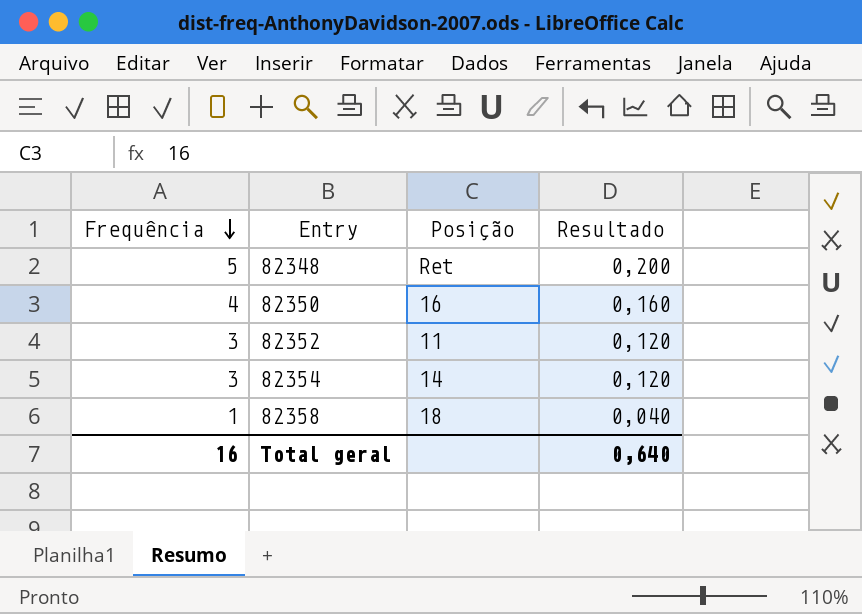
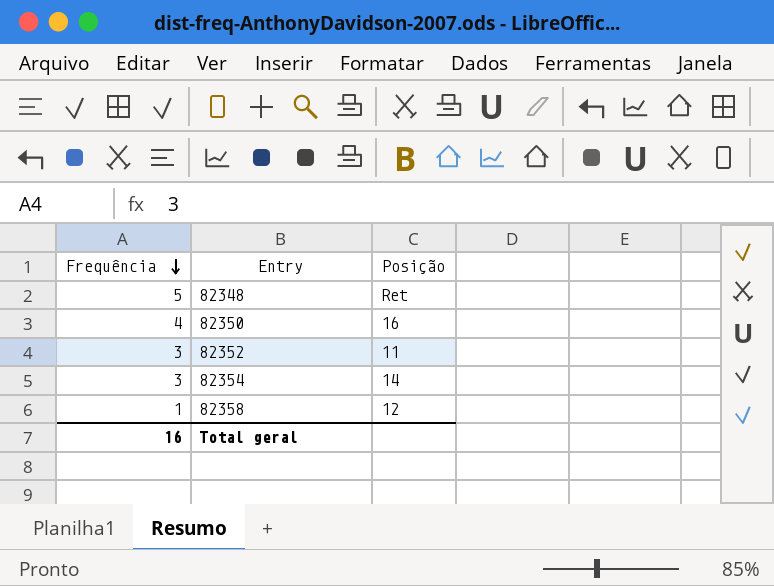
column Resultado | formula: [Frequência] * 0,04 -> none
82358 | Posição: 18 -> 12

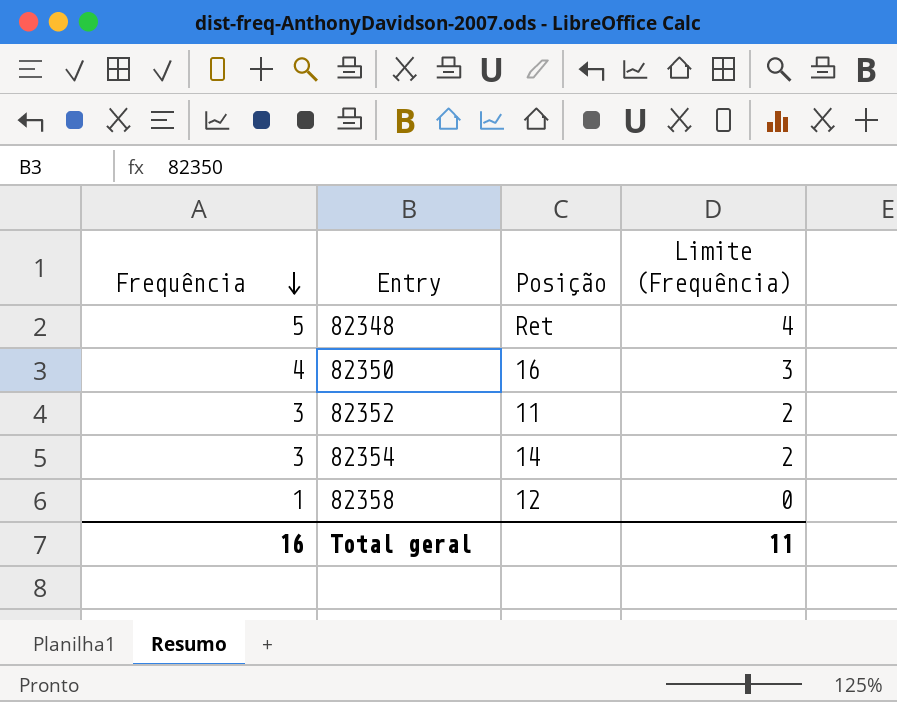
column Limite (Frequência) | formula: none -> [Frequência] - 1

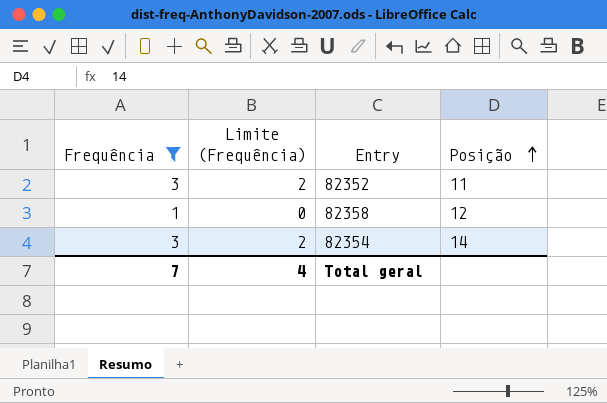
filter: none -> Frequência <= 3
row order: Frequência descending -> Posição ascending
column Limite (Frequência) | position: 4 -> 2
Total geral | Frequência: 16 -> 7
Total geral | Limite (Frequência): 11 -> 4

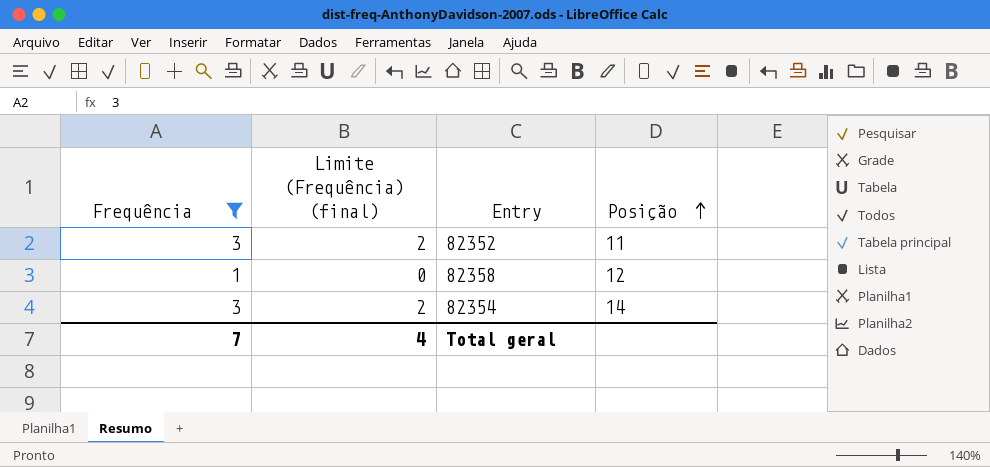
column name: Limite (Frequência) -> Limite (Frequência) (final)

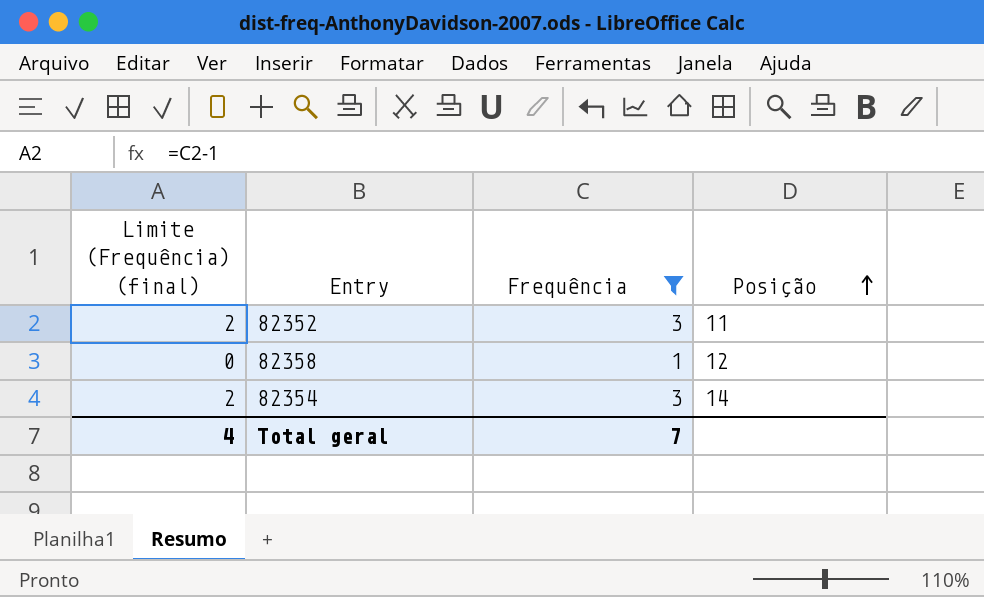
column Frequência | position: 1 -> 3

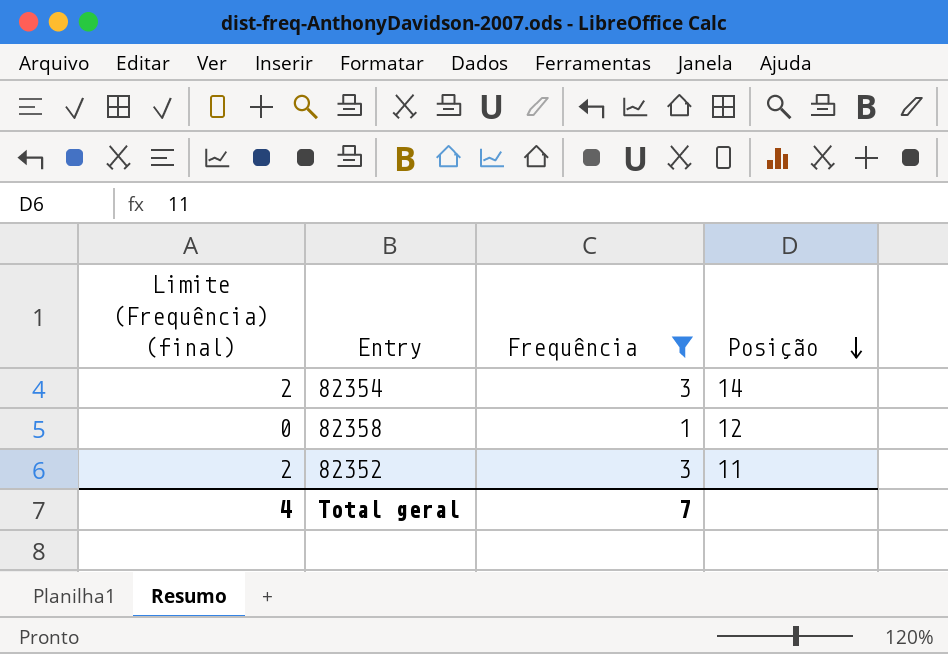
row order: Posição ascending -> Posição descending

